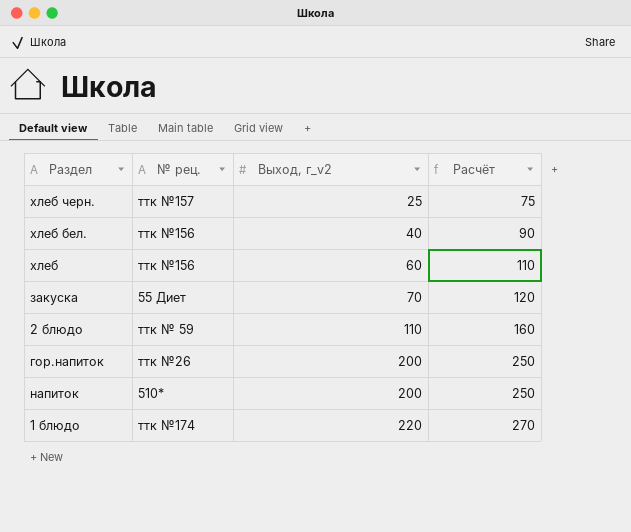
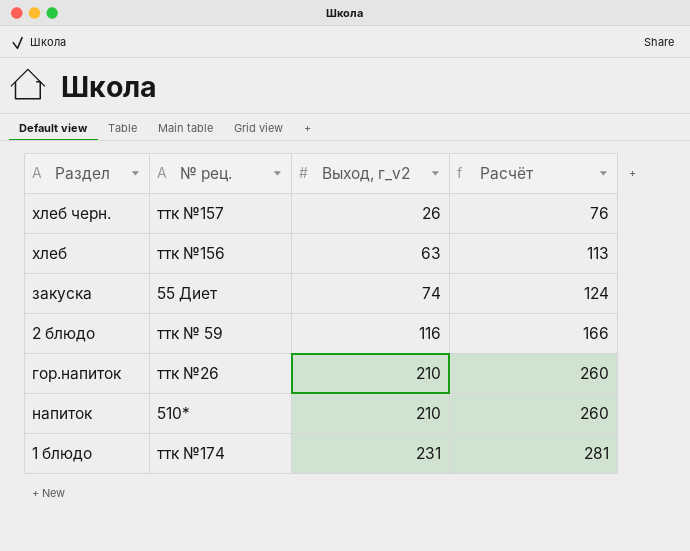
row хлеб бел.: ттк №156 | 40 | 90 -> none
хлеб черн. | Выход, г_v2: 25 -> 26
хлеб черн. | Расчёт: 75 -> 76
хлеб | Выход, г_v2: 60 -> 63
хлеб | Расчёт: 110 -> 113
закуска | Выход, г_v2: 70 -> 74
закуска | Расчёт: 120 -> 124
2 блюдо | Выход, г_v2: 110 -> 116
2 блюдо | Расчёт: 160 -> 166
гор.напиток | Выход, г_v2: 200 -> 210
гор.напиток | Расчёт: 250 -> 260
напиток | Выход, г_v2: 200 -> 210
напиток | Расчёт: 250 -> 260
1 блюдо | Выход, г_v2: 220 -> 231
1 блюдо | Расчёт: 270 -> 281

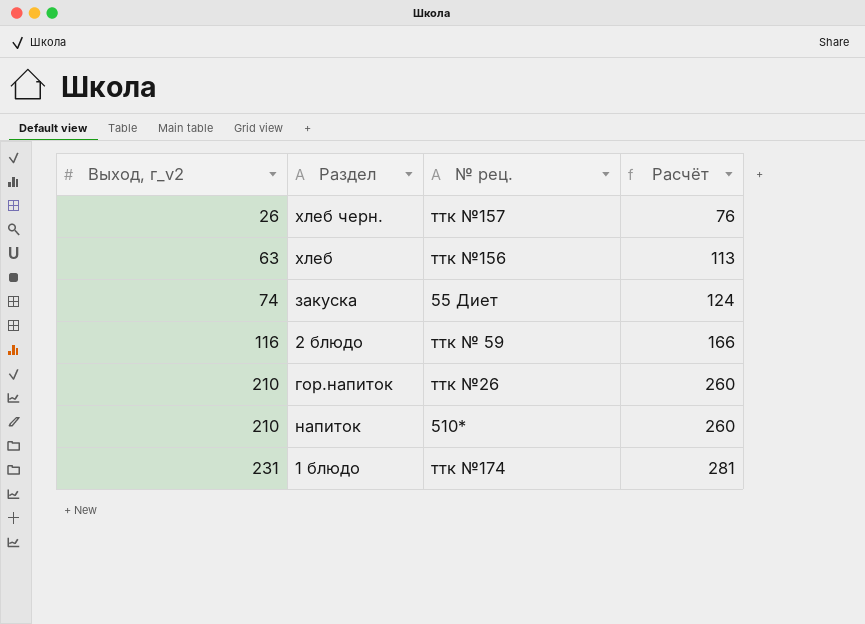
column Выход, г_v2 | position: 3 -> 1

